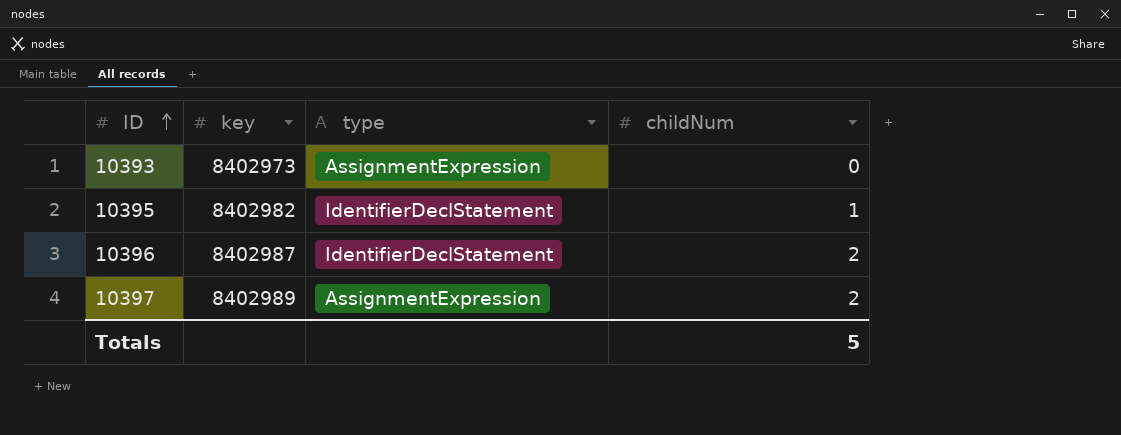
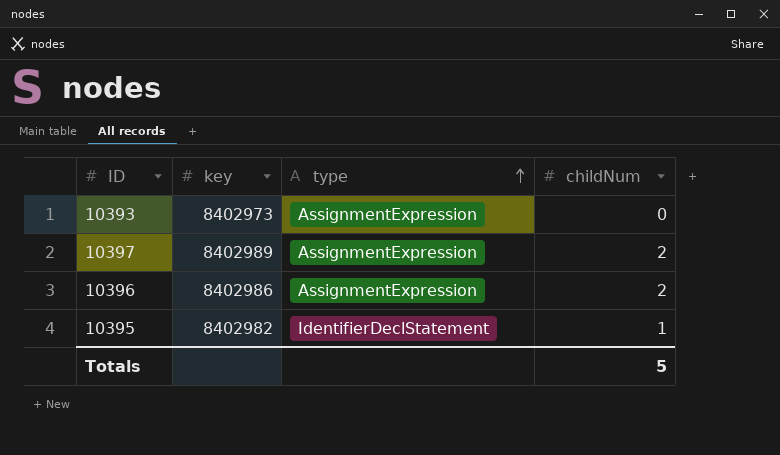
row order: ID ascending -> type ascending
10396 | key: 8402987 -> 8402986
10396 | type: IdentifierDeclStatement -> AssignmentExpression

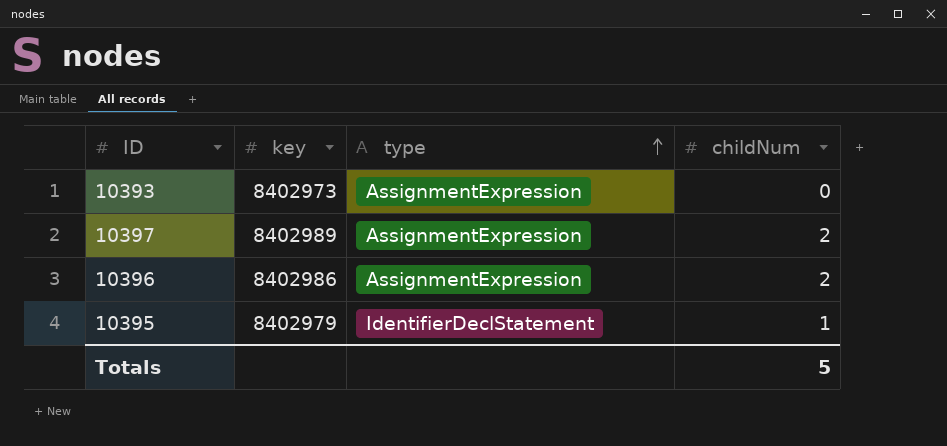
10395 | key: 8402982 -> 8402979

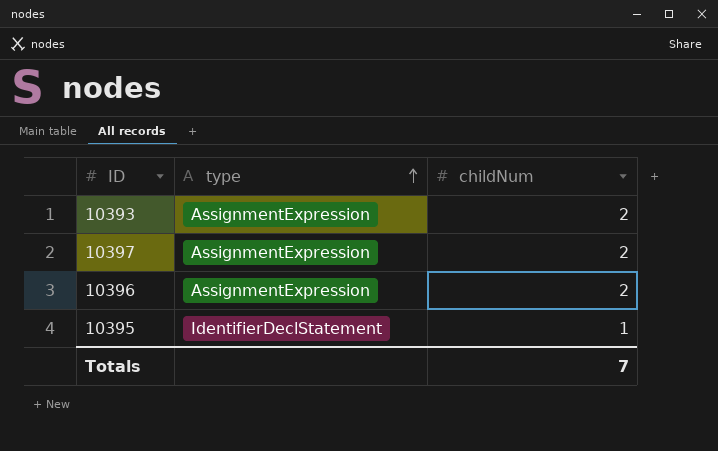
column key | position: 2 -> none
10393 | childNum: 0 -> 2
Totals | childNum: 5 -> 7

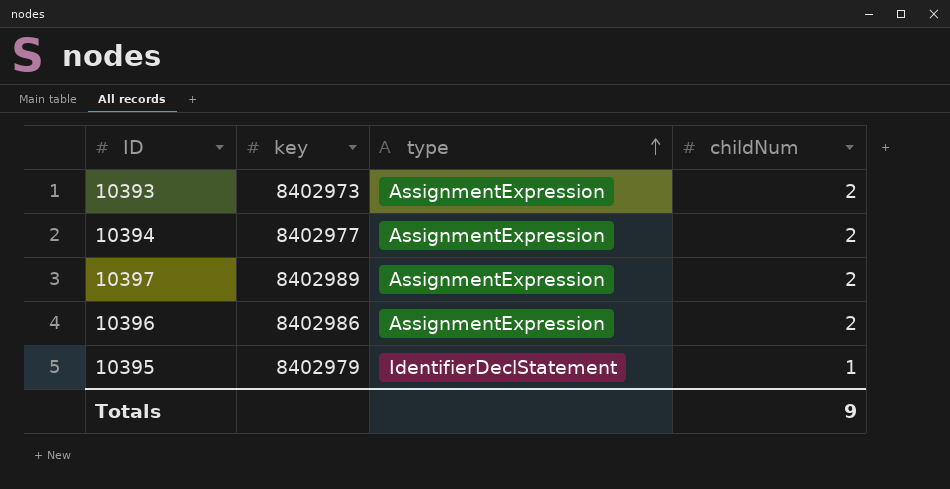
column key | position: none -> 2
row 10394: none -> 8402977 | AssignmentExpression | 2
Totals | childNum: 7 -> 9

